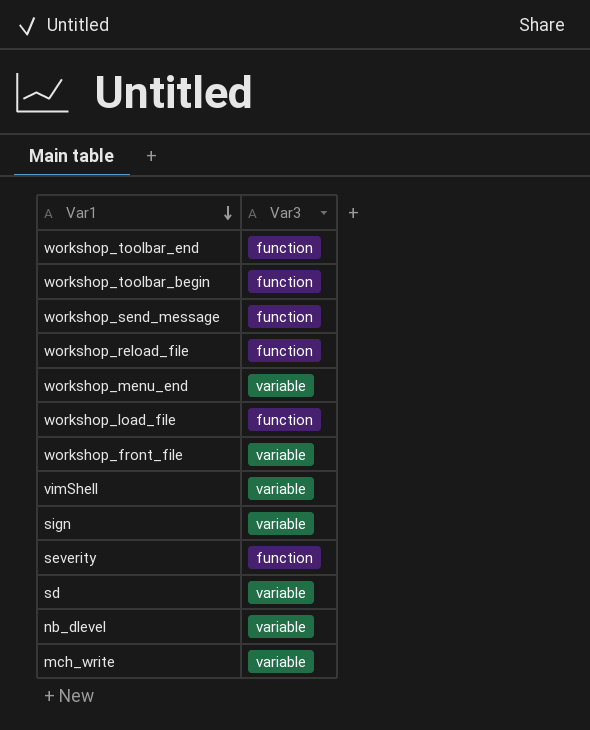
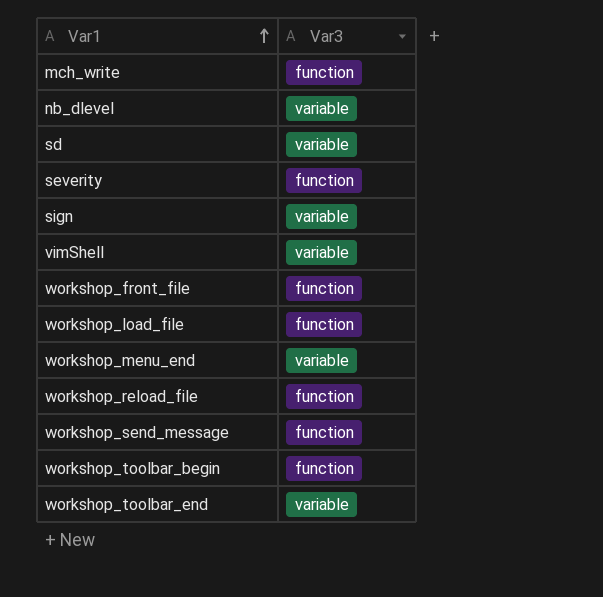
row order: Var1 descending -> Var1 ascending
mch_write | Var3: variable -> function
workshop_front_file | Var3: variable -> function
workshop_toolbar_end | Var3: function -> variable

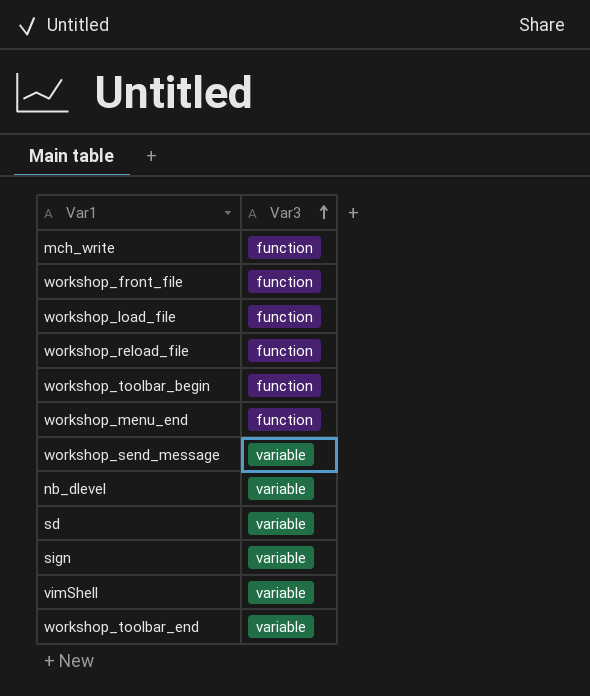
row order: Var1 ascending -> Var3 ascending
row severity: function -> none
workshop_menu_end | Var3: variable -> function
workshop_send_message | Var3: function -> variable

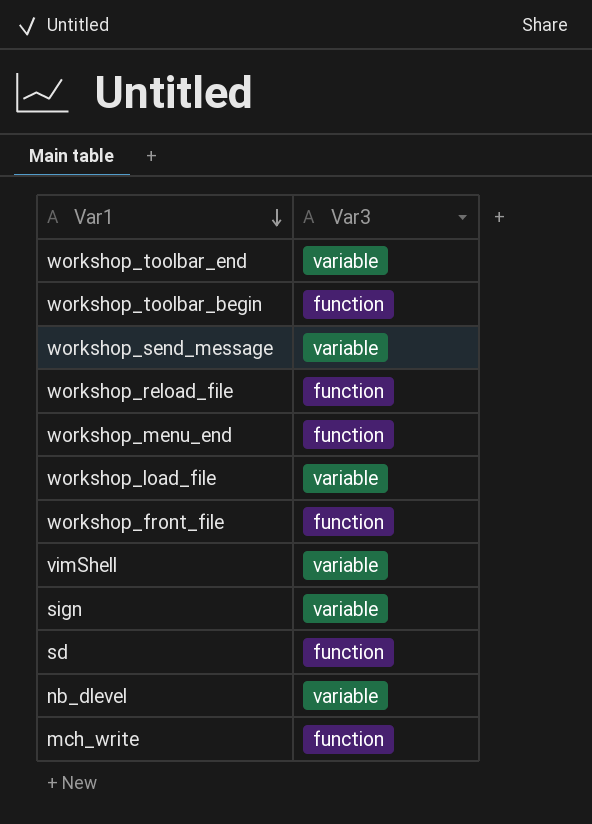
row order: Var3 ascending -> Var1 descending
workshop_load_file | Var3: function -> variable
sd | Var3: variable -> function

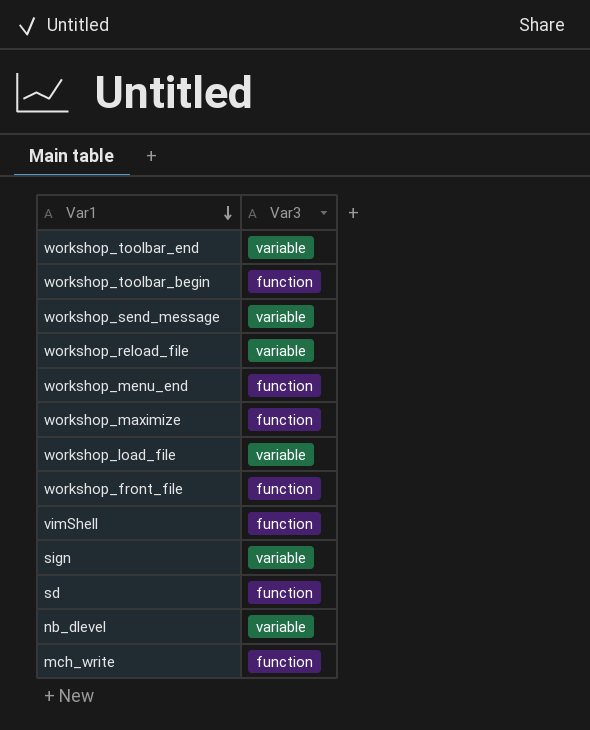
workshop_reload_file | Var3: function -> variable
row workshop_maximize: none -> function
vimShell | Var3: variable -> function

